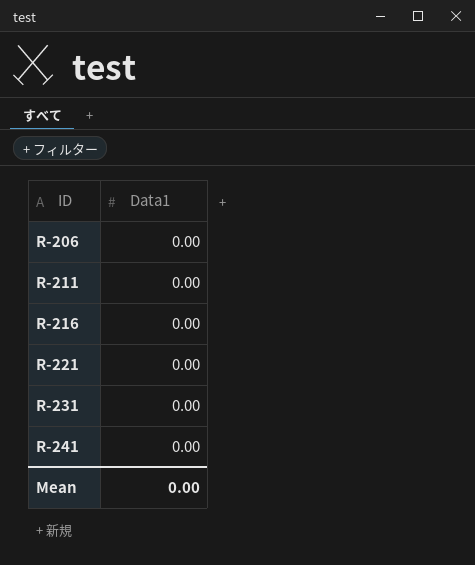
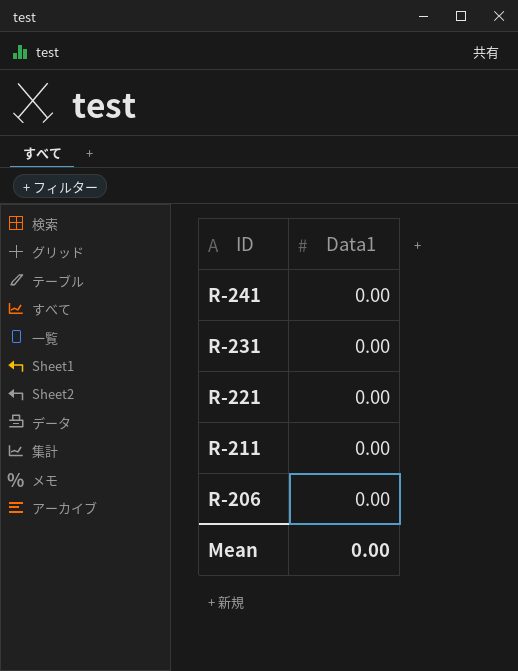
row order: ID ascending -> ID descending
row R-216: 0.00 -> none

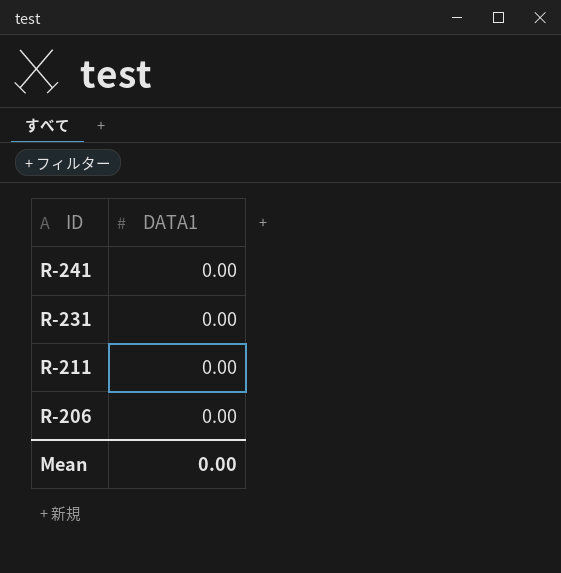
column name: Data1 -> DATA1
row R-221: 0.00 -> none

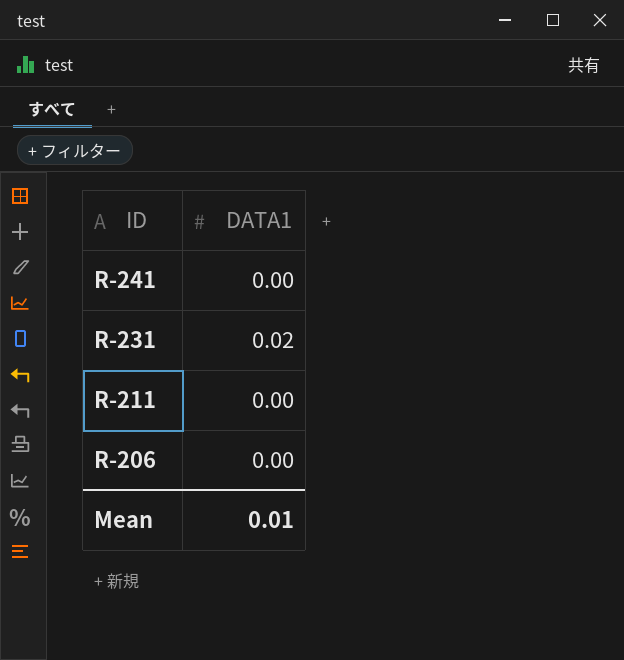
R-231 | DATA1: 0.00 -> 0.02
Mean | DATA1: 0.00 -> 0.01

